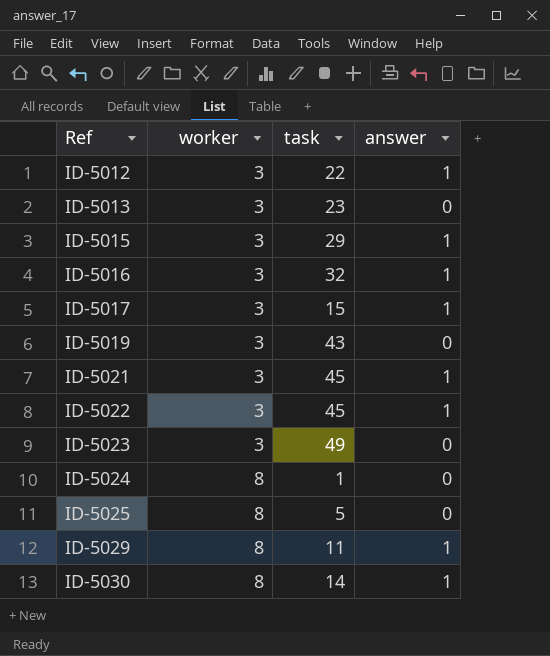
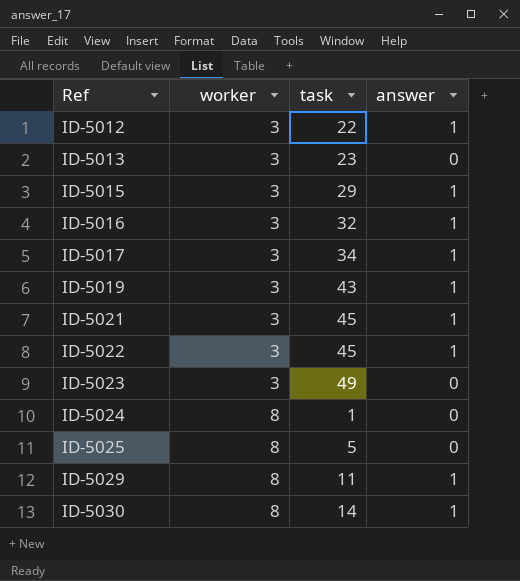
ID-5017 | task: 15 -> 34
ID-5019 | answer: 0 -> 1

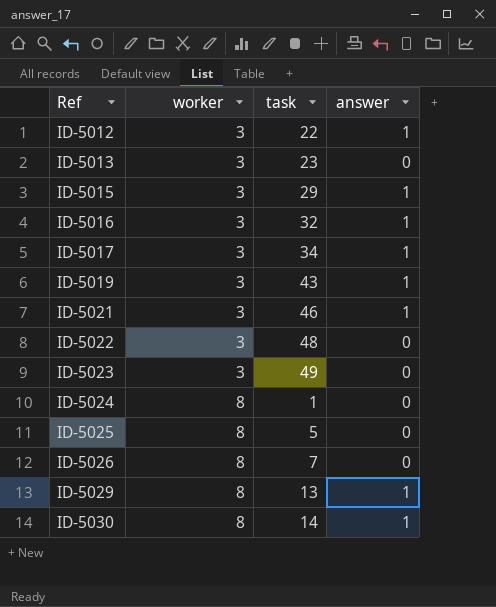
ID-5021 | task: 45 -> 46
ID-5022 | task: 45 -> 48
ID-5022 | answer: 1 -> 0
row ID-5026: none -> 8 | 7 | 0
ID-5029 | task: 11 -> 13

